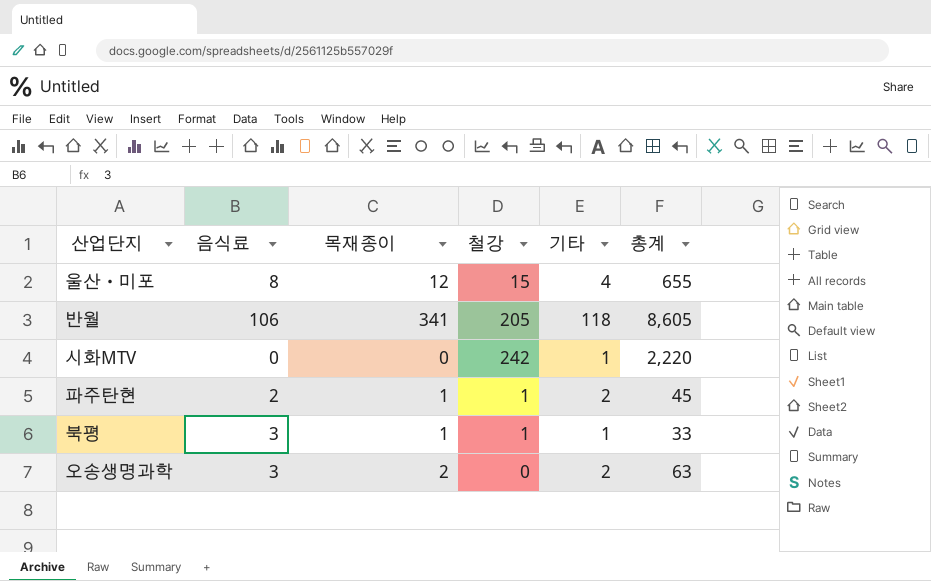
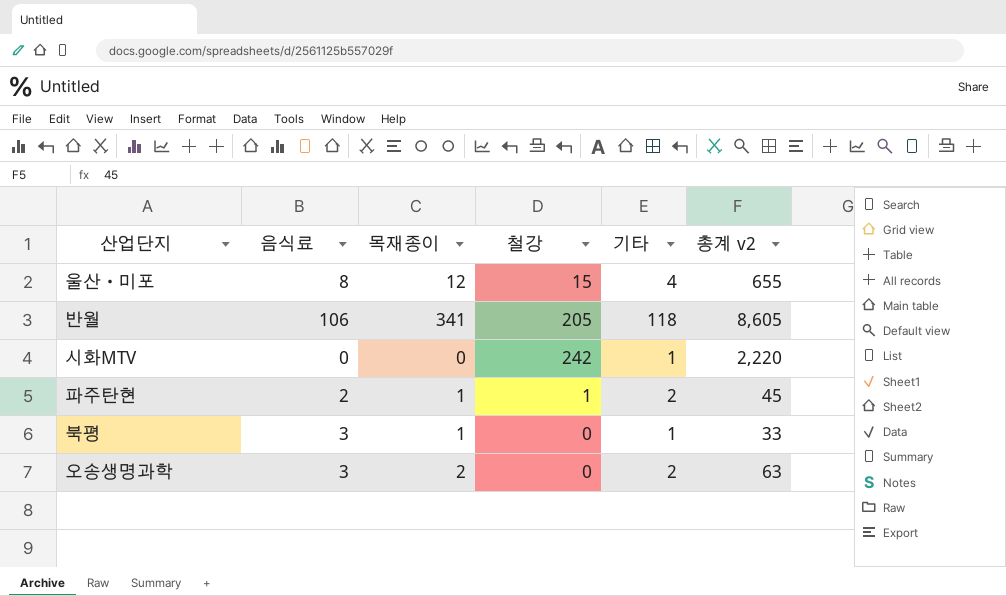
column name: 총계 -> 총계 v2
북평 | 철강: 1 -> 0

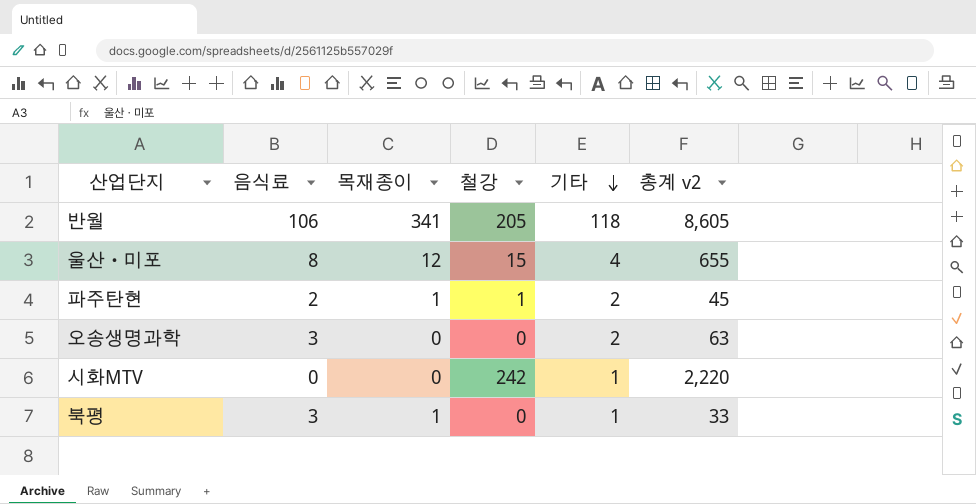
row order: none -> 기타 descending
오송생명과학 | 목재종이: 2 -> 0

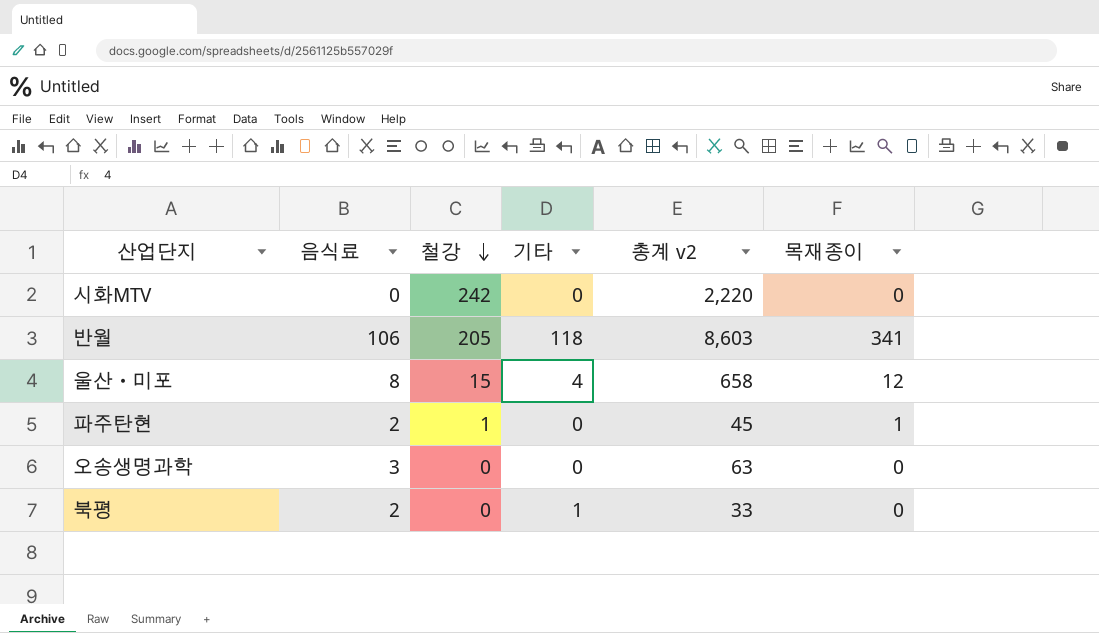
row order: 기타 descending -> 철강 descending
column 목재종이 | position: 3 -> 6
시화MTV | 기타: 1 -> 0
반월 | 총계 v2: 8,605 -> 8,603
울산ㆍ미포 | 총계 v2: 655 -> 658
파주탄현 | 기타: 2 -> 0
오송생명과학 | 기타: 2 -> 0
북평 | 음식료: 3 -> 2
북평 | 목재종이: 1 -> 0

